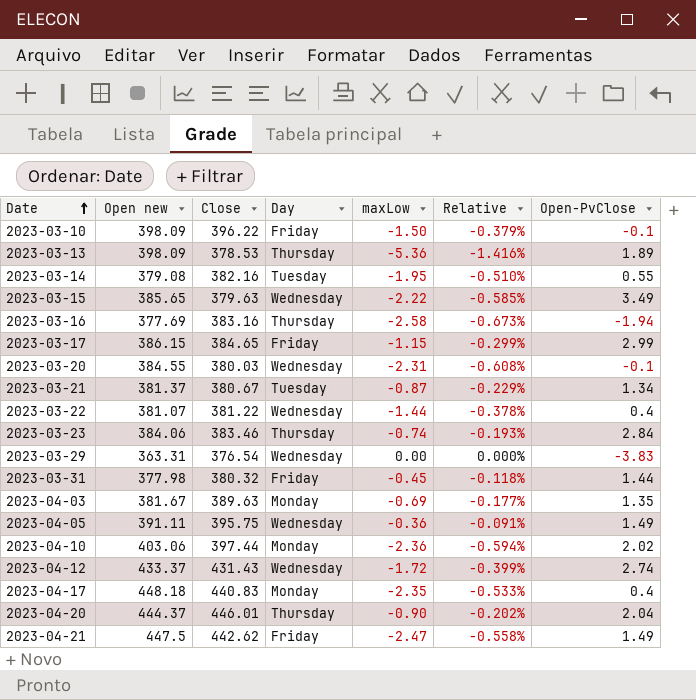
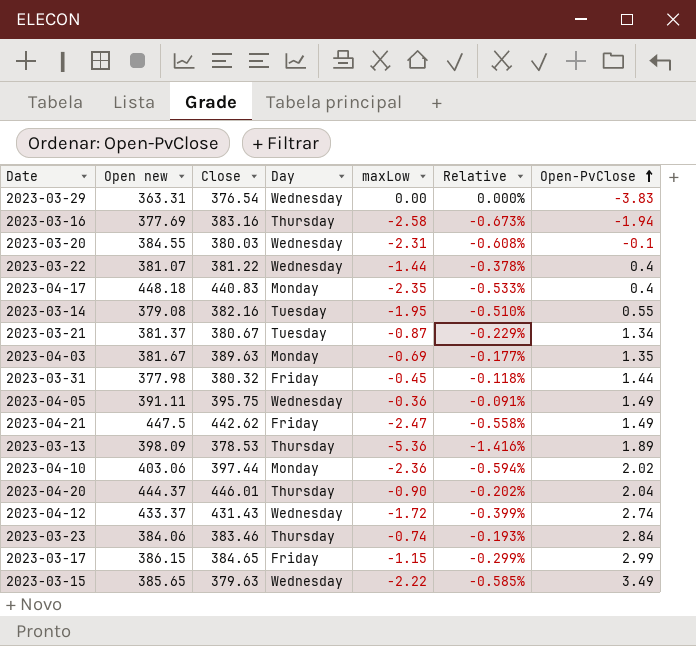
row order: Date ascending -> Open-PvClose ascending
row 2023-03-10: 398.09 | 396.22 | Friday | -1.50 | -0.379% | -0.1 -> none

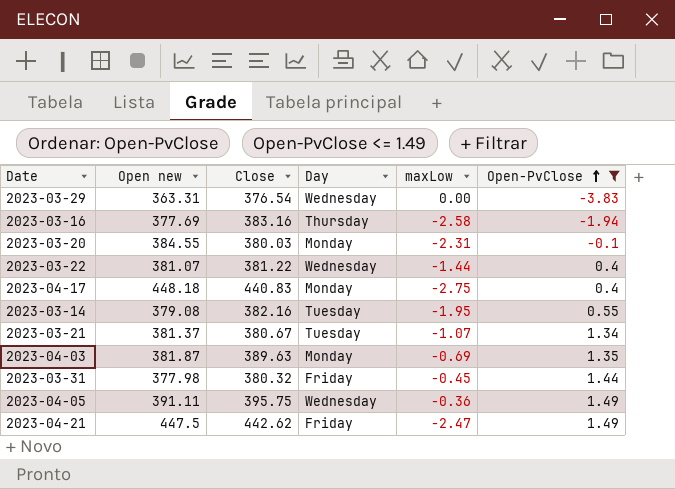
filter: none -> Open-PvClose <= 1.49
column Relative | formula: [maxLow] / [Close] -> none
2023-03-20 | Day: Wednesday -> Monday
2023-04-17 | maxLow: -2.35 -> -2.75
2023-03-21 | maxLow: -0.87 -> -1.07
2023-04-03 | Open new: 381.67 -> 381.87

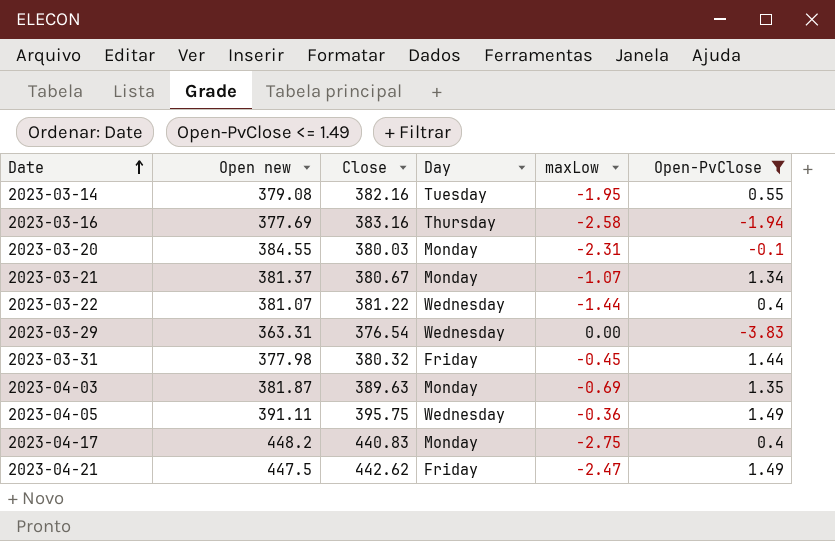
row order: Open-PvClose ascending -> Date ascending
2023-03-21 | Day: Tuesday -> Monday
2023-04-17 | Open new: 448.18 -> 448.2

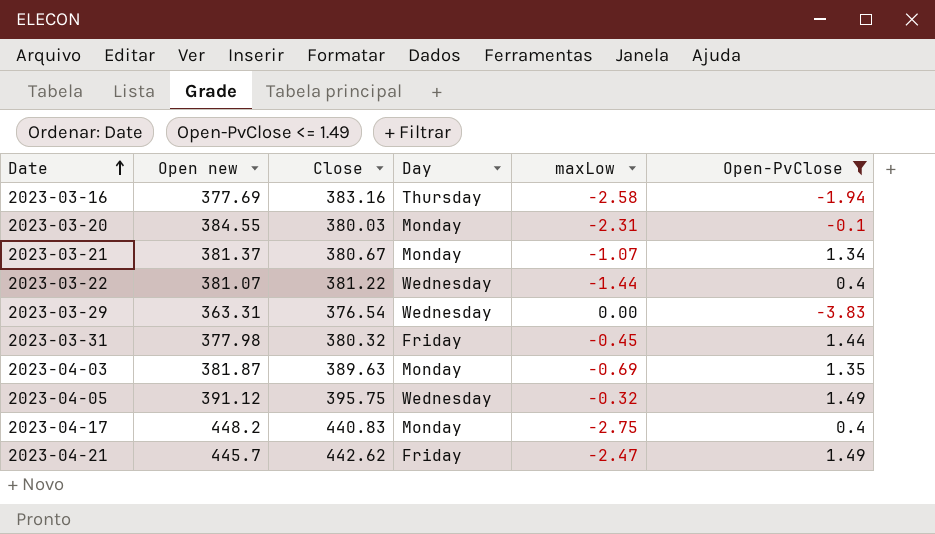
row 2023-03-14: 379.08 | 382.16 | Tuesday | -1.95 | 0.55 -> none
2023-04-05 | Open new: 391.11 -> 391.12
2023-04-05 | maxLow: -0.36 -> -0.32
2023-04-21 | Open new: 447.5 -> 445.7

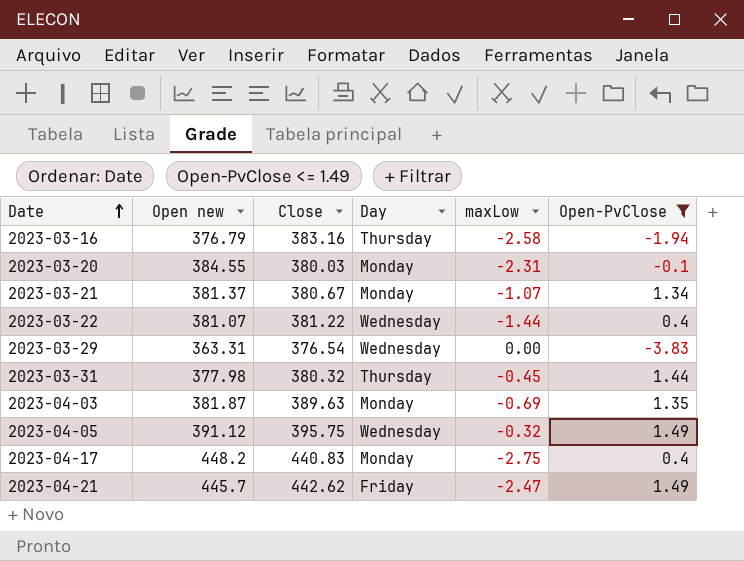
2023-03-16 | Open new: 377.69 -> 376.79
2023-03-31 | Day: Friday -> Thursday

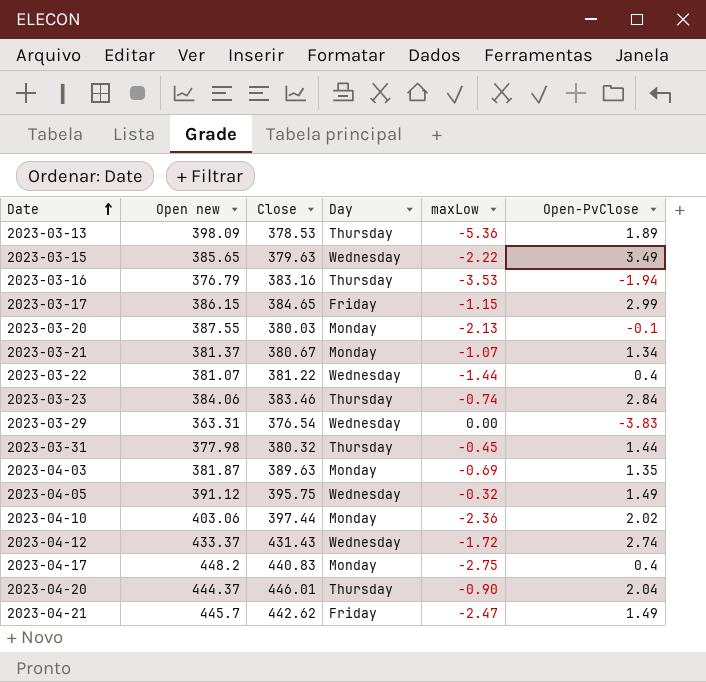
filter: Open-PvClose <= 1.49 -> none
2023-03-16 | maxLow: -2.58 -> -3.53
2023-03-20 | Open new: 384.55 -> 387.55
2023-03-20 | maxLow: -2.31 -> -2.13

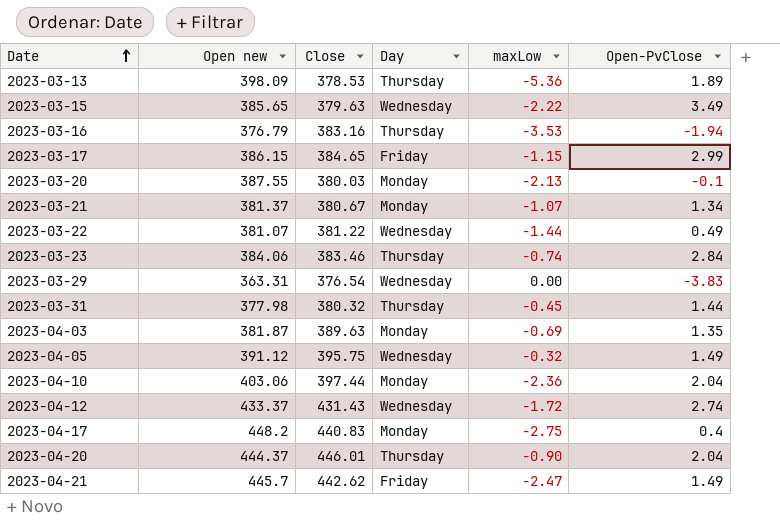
2023-03-22 | Open-PvClose: 0.4 -> 0.49
2023-04-10 | Open-PvClose: 2.02 -> 2.04

